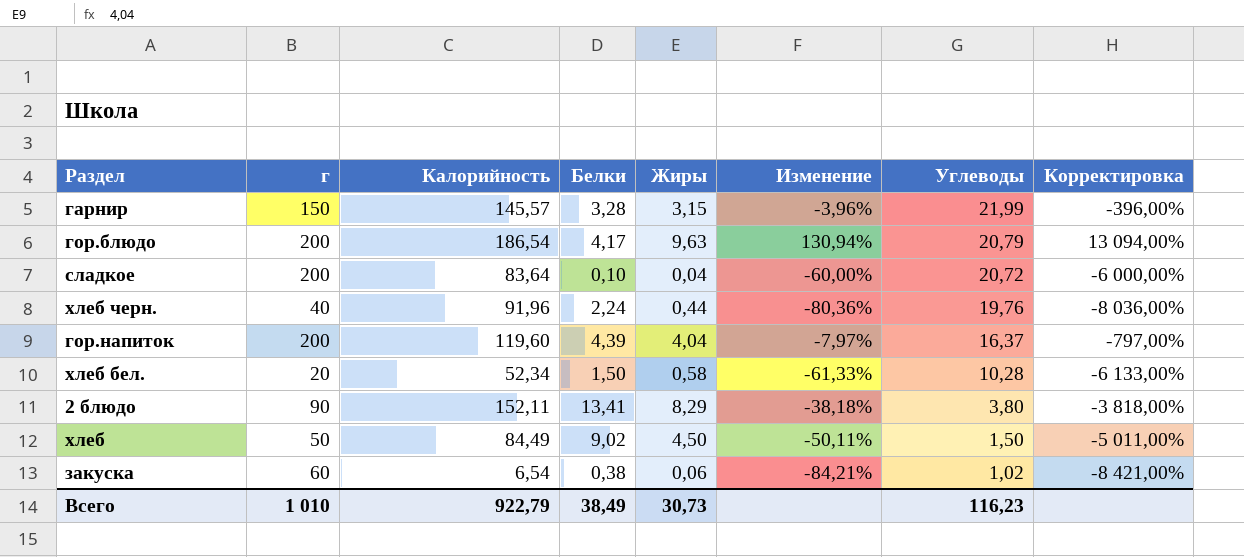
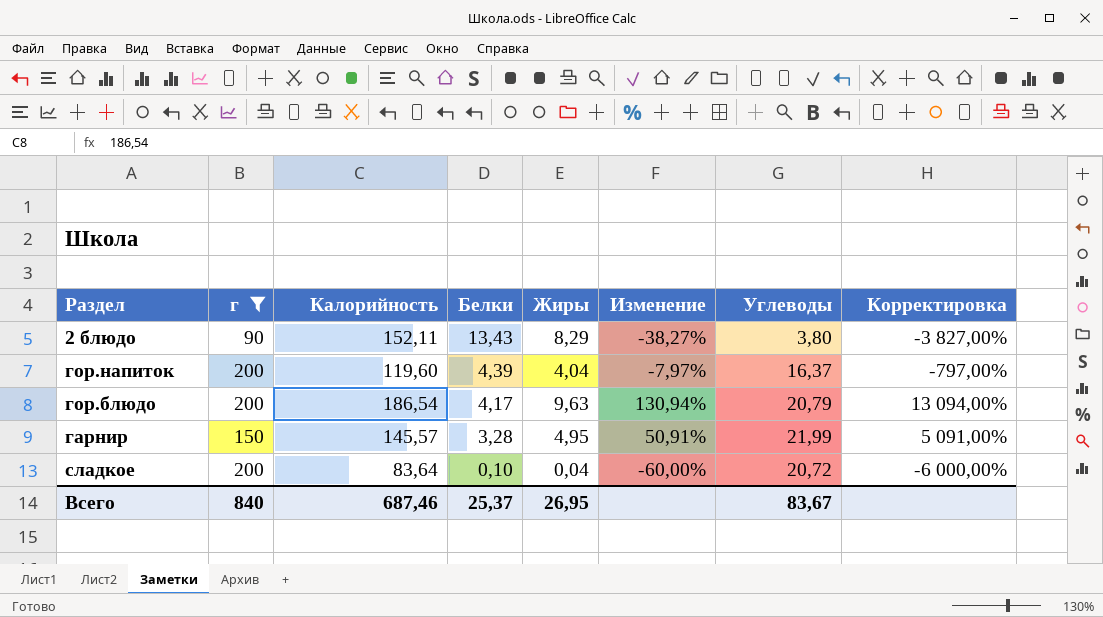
filter: none -> г >= 90
row order: Углеводы descending -> Белки descending
2 блюдо | Белки: 13,41 -> 13,43
2 блюдо | Изменение: -38,18% -> -38,27%
2 блюдо | Корректировка: -3 818,00% -> -3 827,00%
гарнир | Жиры: 3,15 -> 4,95
гарнир | Изменение: -3,96% -> 50,91%
гарнир | Корректировка: -396,00% -> 5 091,00%
Всего | г: 1 010 -> 840
Всего | Калорийность: 922,79 -> 687,46
Всего | Белки: 38,49 -> 25,37
Всего | Жиры: 30,73 -> 26,95
Всего | Углеводы: 116,23 -> 83,67

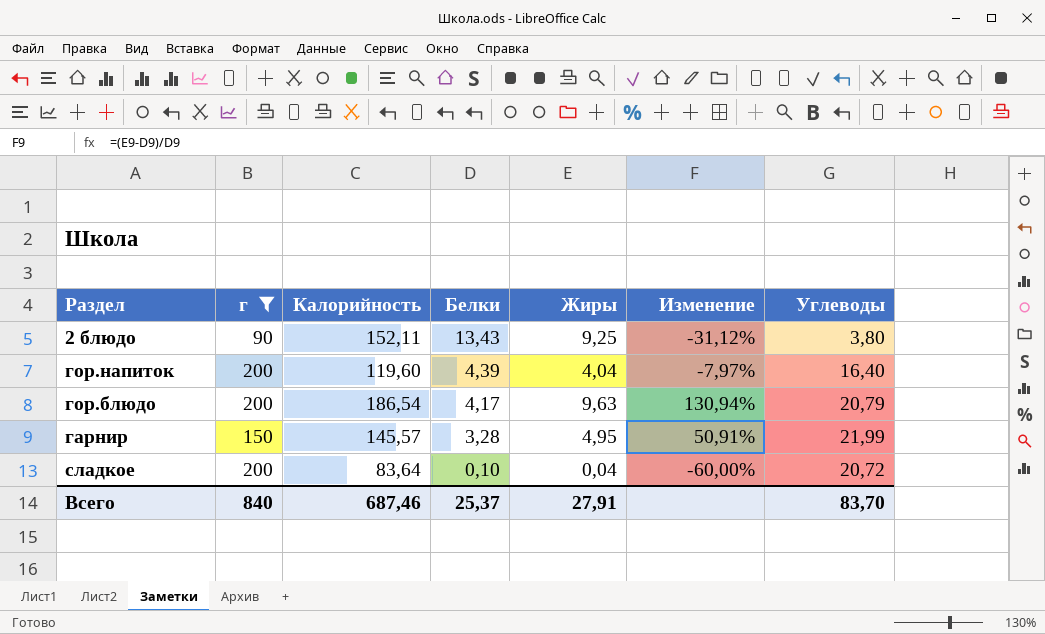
column Корректировка | formula: [Изменение] * 100 -> none
2 блюдо | Жиры: 8,29 -> 9,25
2 блюдо | Изменение: -38,27% -> -31,12%
гор.напиток | Углеводы: 16,37 -> 16,40
Всего | Жиры: 26,95 -> 27,91
Всего | Углеводы: 83,67 -> 83,70

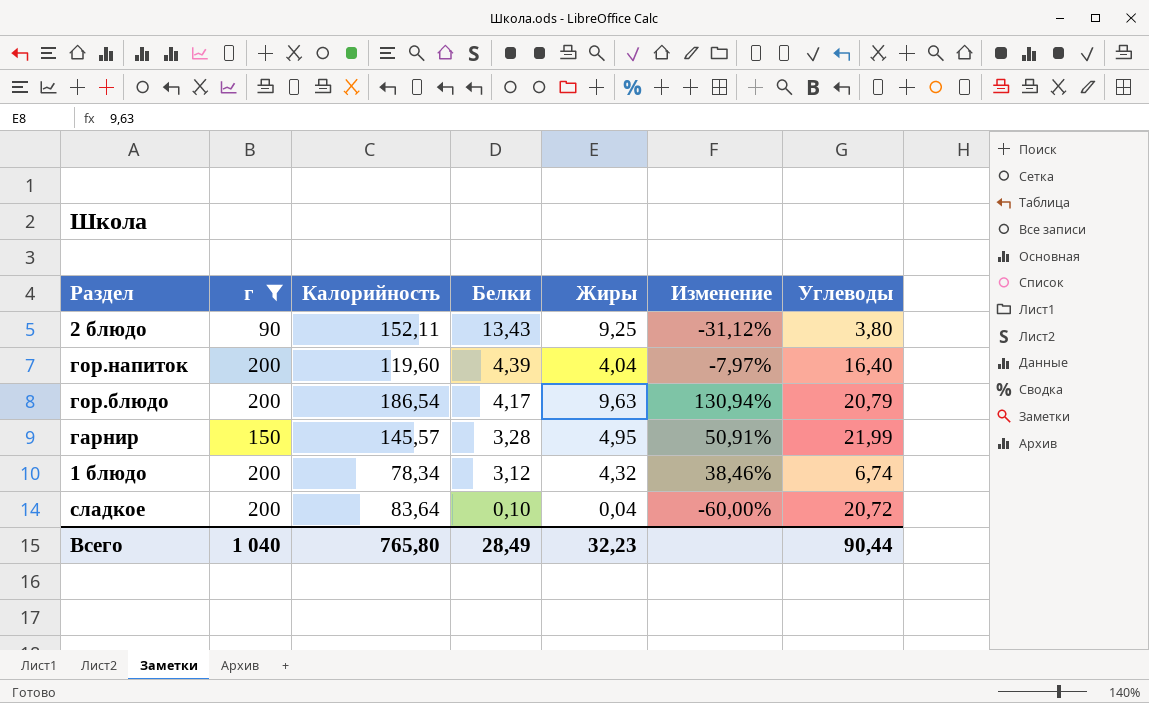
row 1 блюдо: none -> 200 | 78,34 | 3,12 | 4,32 | 38,46% | 6,74
Всего | г: 840 -> 1 040
Всего | Калорийность: 687,46 -> 765,80
Всего | Белки: 25,37 -> 28,49
Всего | Жиры: 27,91 -> 32,23
Всего | Углеводы: 83,70 -> 90,44

